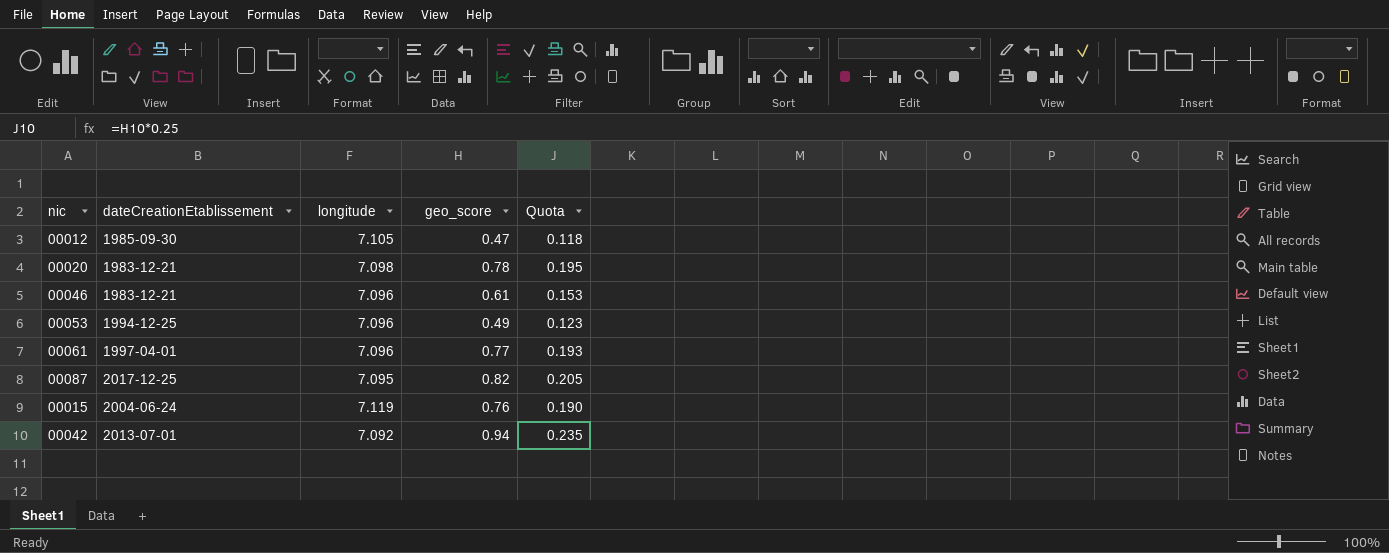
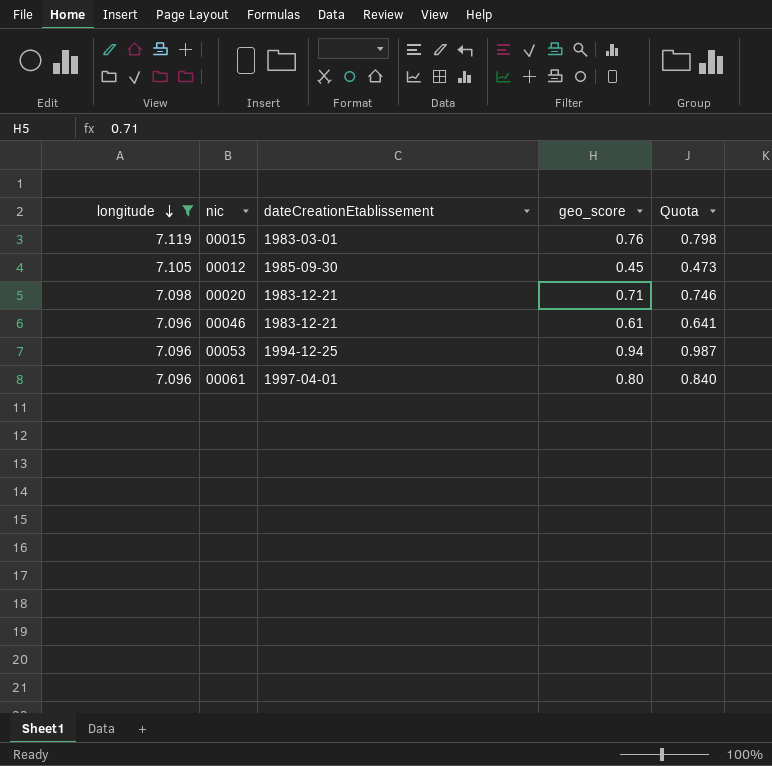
filter: none -> longitude >= 7.096
row order: none -> longitude descending
column longitude | position: 3 -> 1
column Quota | formula: [geo_score] * 0.25 -> [geo_score] * 1.05
00015 | dateCreationEtablissement: 2004-06-24 -> 1983-03-01
00012 | geo_score: 0.47 -> 0.45
00020 | geo_score: 0.78 -> 0.71
00053 | geo_score: 0.49 -> 0.94
00061 | geo_score: 0.77 -> 0.80

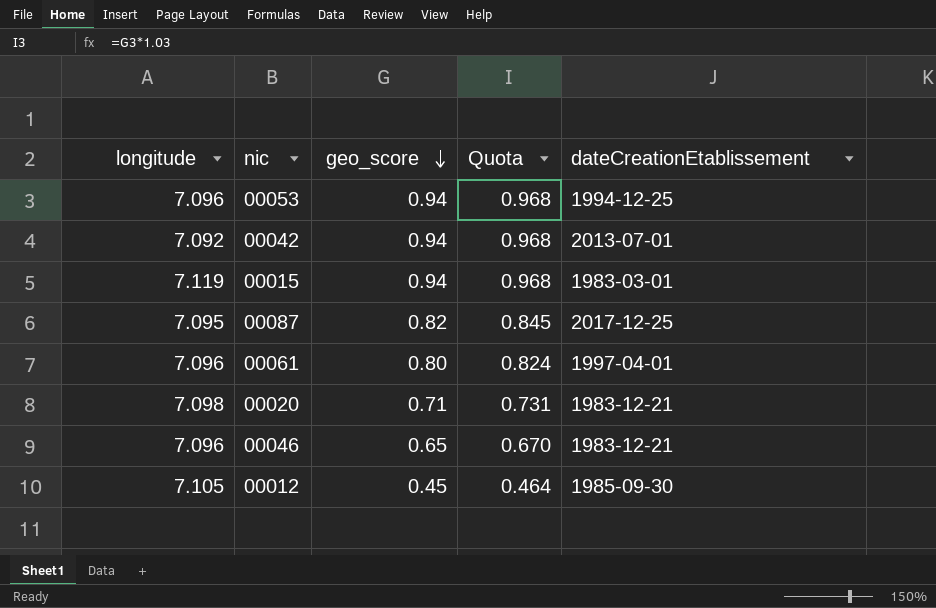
filter: longitude >= 7.096 -> none
row order: longitude descending -> geo_score descending
column Quota | formula: [geo_score] * 1.05 -> [geo_score] * 1.03
column dateCreationEtablissement | position: 3 -> 5
00015 | geo_score: 0.76 -> 0.94
00046 | geo_score: 0.61 -> 0.65

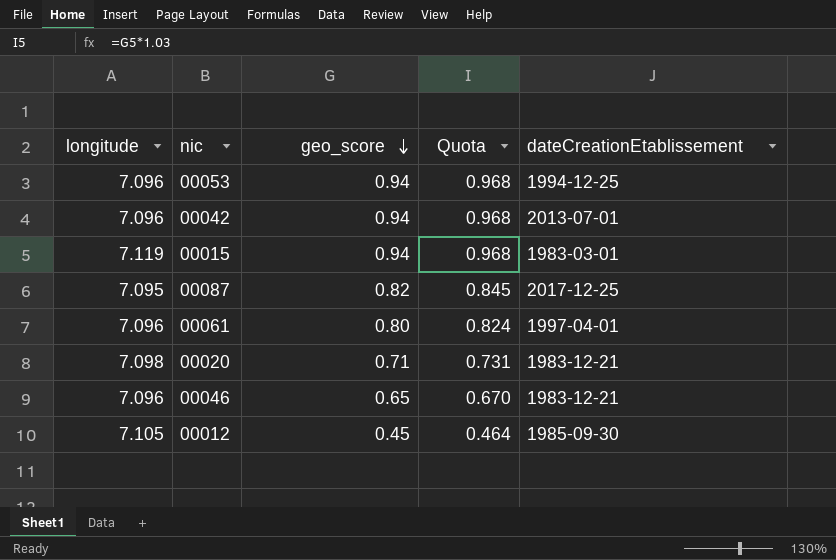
00042 | longitude: 7.092 -> 7.096

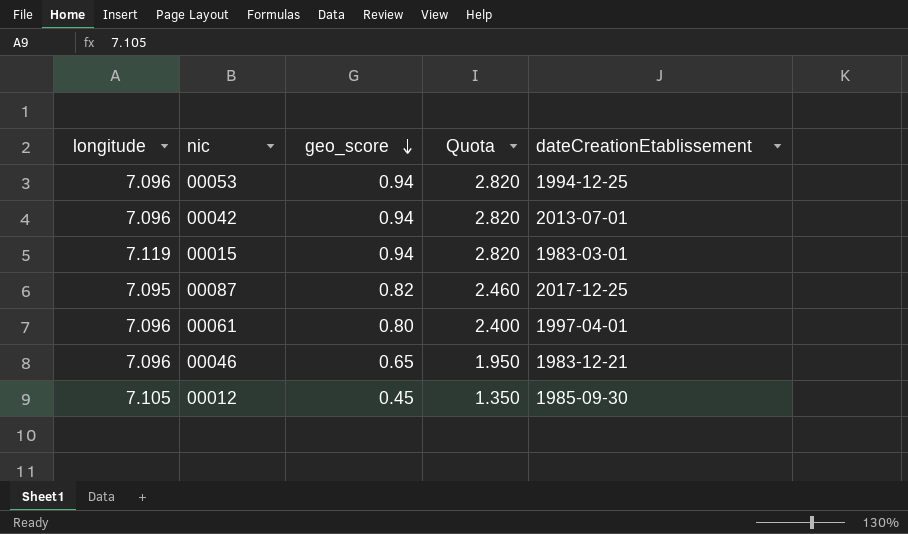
column Quota | formula: [geo_score] * 1.03 -> [geo_score] * 3
row 00020: 7.098 | 0.71 | 0.731 | 1983-12-21 -> none

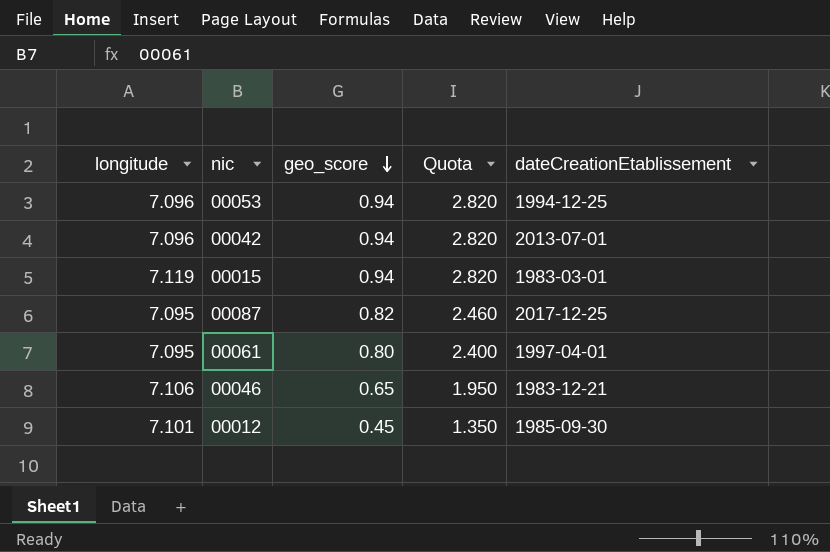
00061 | longitude: 7.096 -> 7.095
00046 | longitude: 7.096 -> 7.106
00012 | longitude: 7.105 -> 7.101

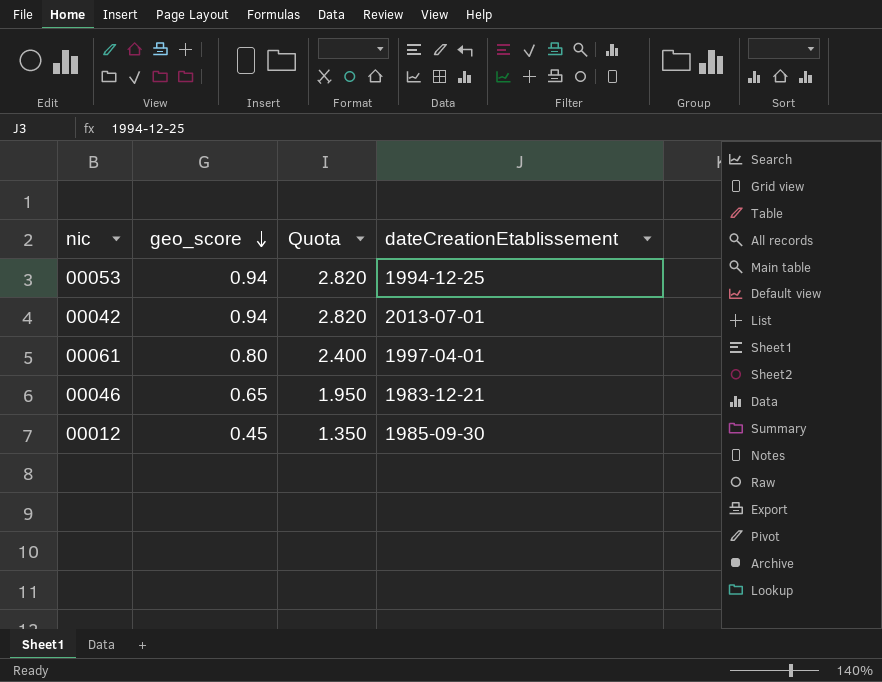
column longitude | position: 1 -> none
row 00015: 7.119 | 0.94 | 2.820 | 1983-03-01 -> none
row 00087: 7.095 | 0.82 | 2.460 | 2017-12-25 -> none

